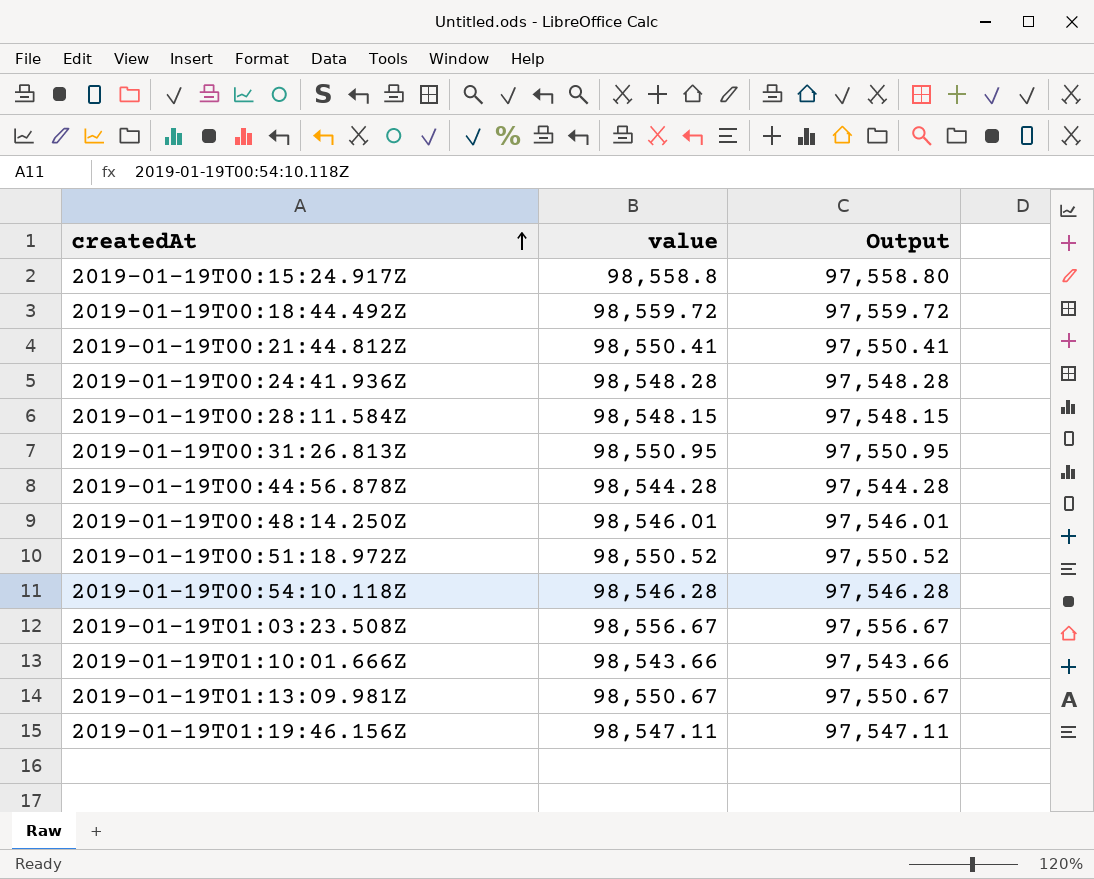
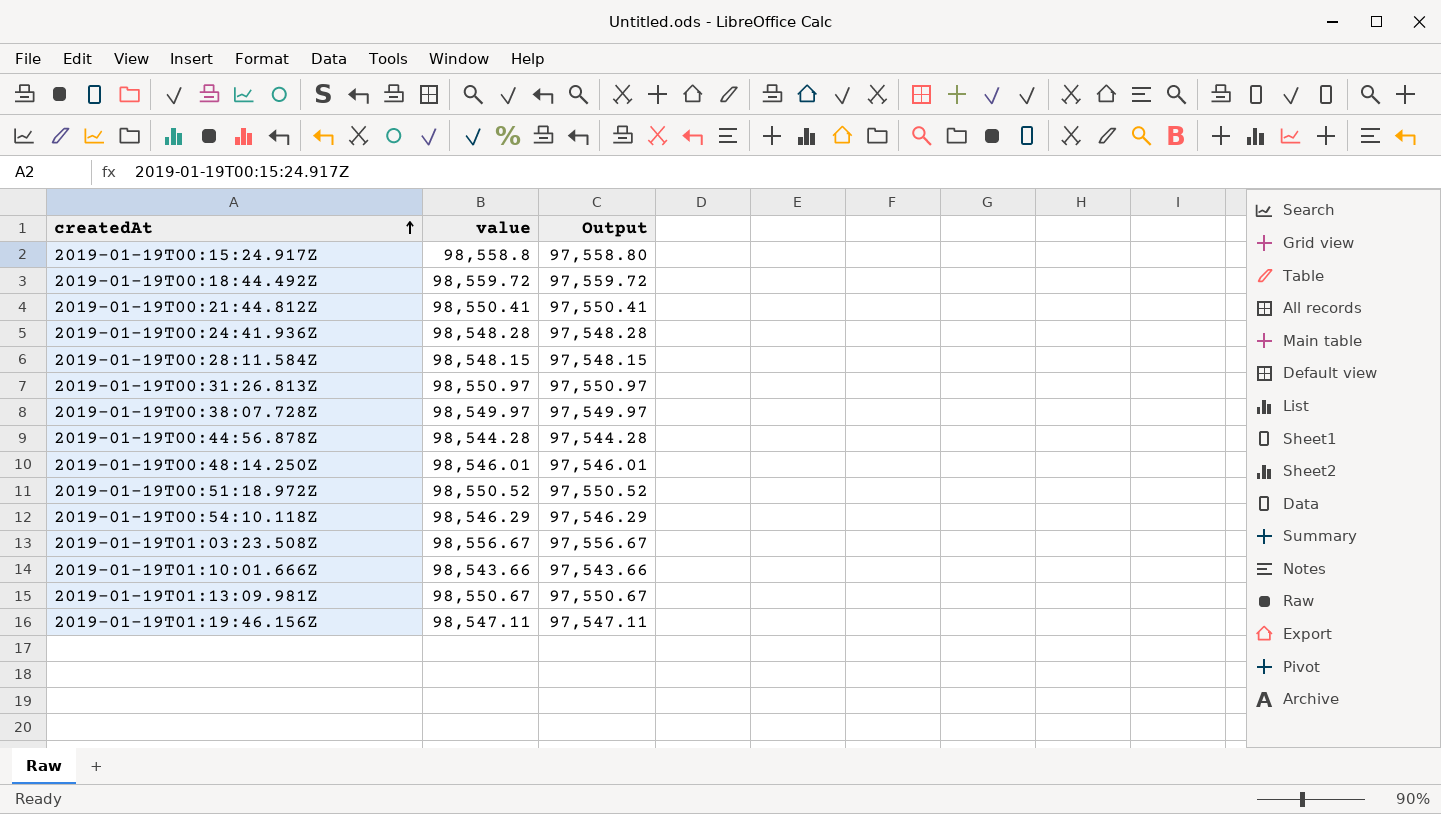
2019-01-19T00:31:26.813Z | value: 98,550.95 -> 98,550.97
2019-01-19T00:31:26.813Z | Output: 97,550.95 -> 97,550.97
row 2019-01-19T00:38:07.728Z: none -> 98,549.97 | 97,549.97
2019-01-19T00:54:10.118Z | value: 98,546.28 -> 98,546.29
2019-01-19T00:54:10.118Z | Output: 97,546.28 -> 97,546.29

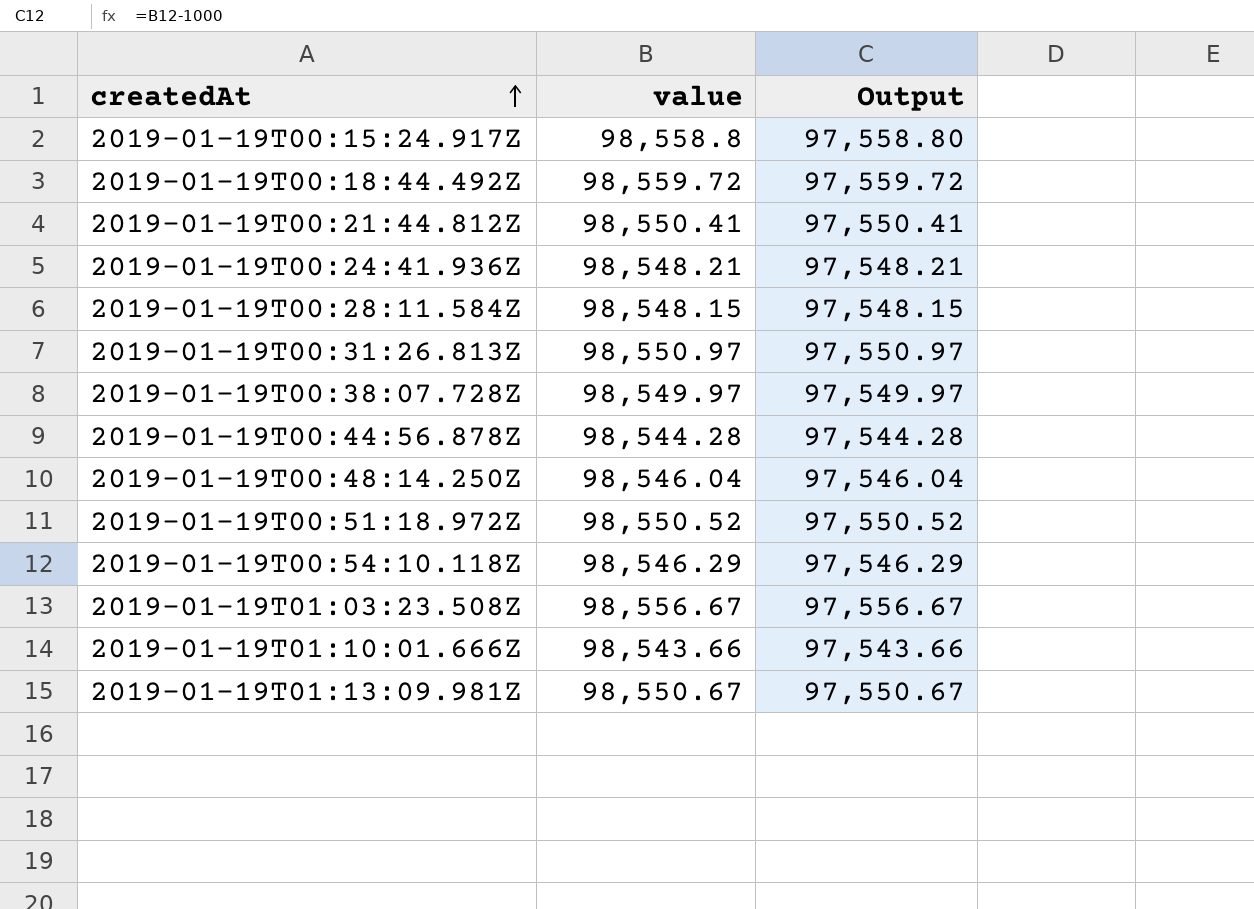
row 2019-01-19T01:19:46.156Z: 98,547.11 | 97,547.11 -> none
2019-01-19T00:24:41.936Z | value: 98,548.28 -> 98,548.21
2019-01-19T00:24:41.936Z | Output: 97,548.28 -> 97,548.21
2019-01-19T00:48:14.250Z | value: 98,546.01 -> 98,546.04
2019-01-19T00:48:14.250Z | Output: 97,546.01 -> 97,546.04

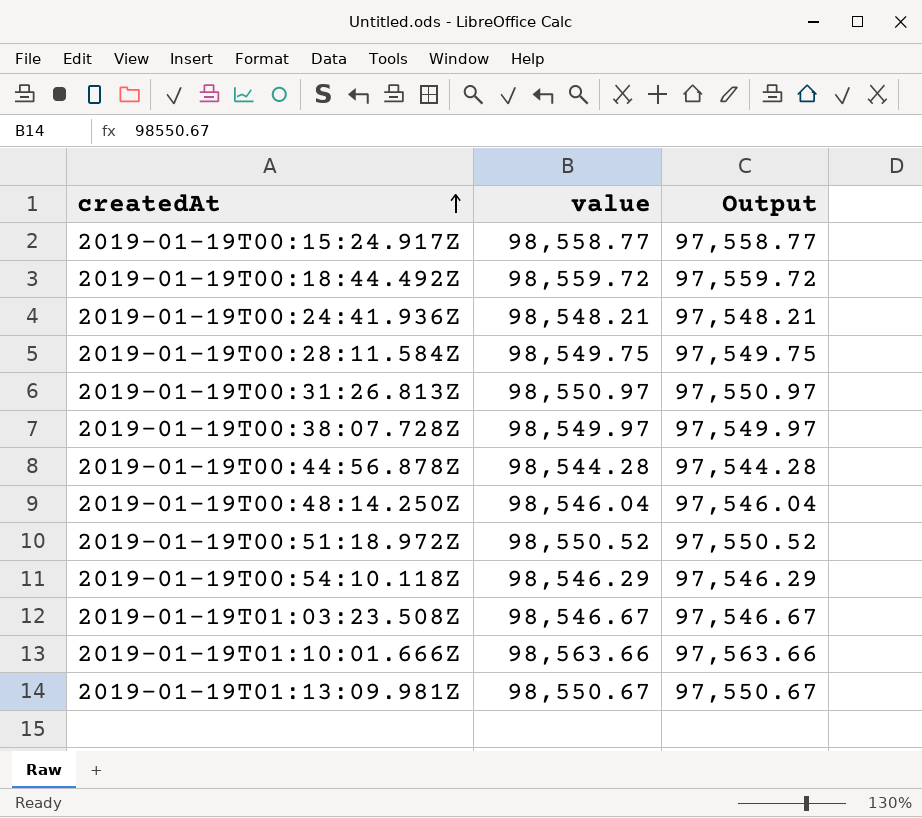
row 2019-01-19T00:21:44.812Z: 98,550.41 | 97,550.41 -> none
2019-01-19T00:15:24.917Z | value: 98,558.8 -> 98,558.77
2019-01-19T00:15:24.917Z | Output: 97,558.80 -> 97,558.77
2019-01-19T00:28:11.584Z | value: 98,548.15 -> 98,549.75
2019-01-19T00:28:11.584Z | Output: 97,548.15 -> 97,549.75
2019-01-19T01:03:23.508Z | value: 98,556.67 -> 98,546.67
2019-01-19T01:03:23.508Z | Output: 97,556.67 -> 97,546.67
2019-01-19T01:10:01.666Z | value: 98,543.66 -> 98,563.66
2019-01-19T01:10:01.666Z | Output: 97,543.66 -> 97,563.66

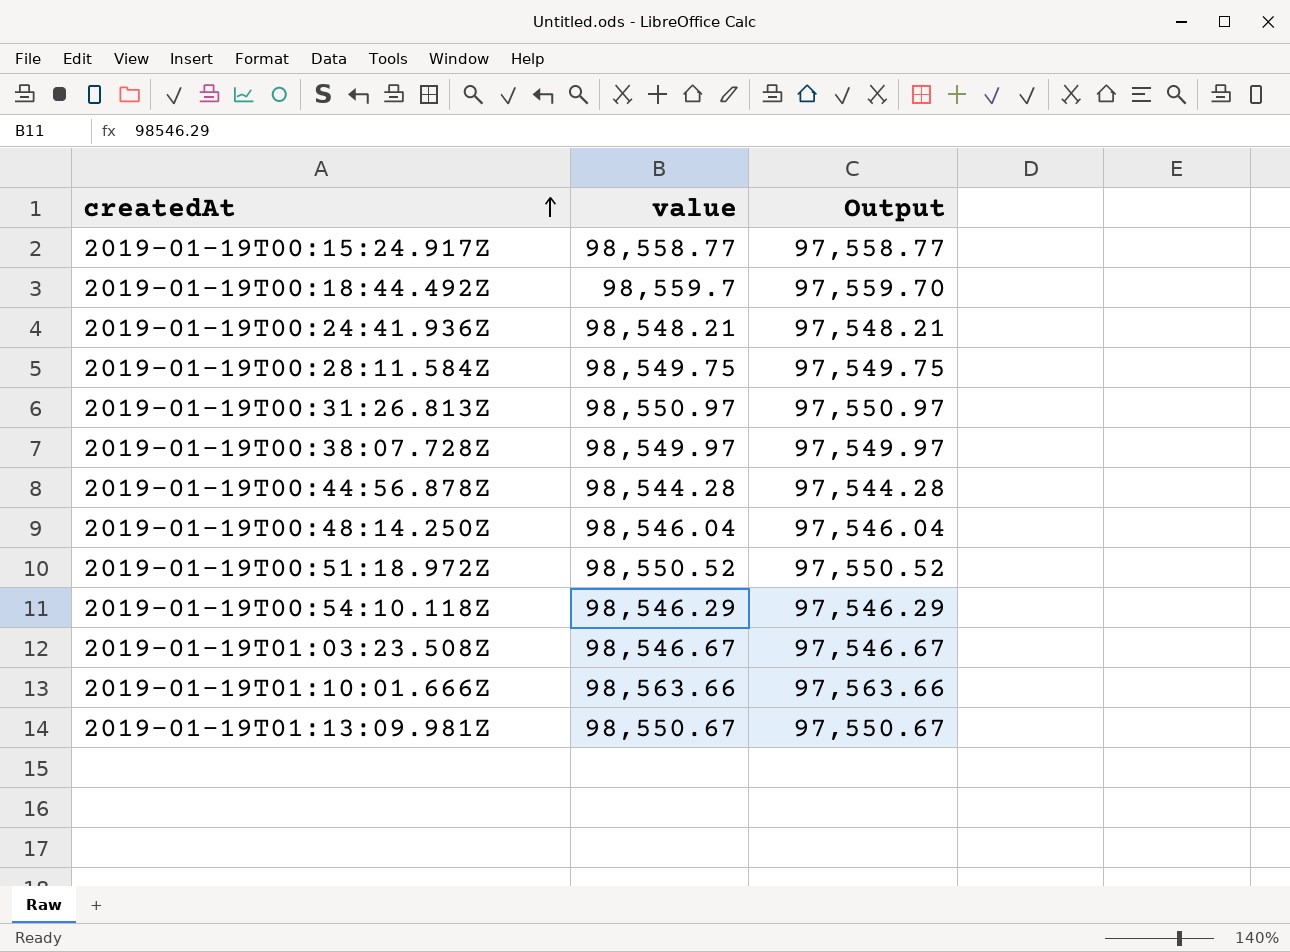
2019-01-19T00:18:44.492Z | value: 98,559.72 -> 98,559.7
2019-01-19T00:18:44.492Z | Output: 97,559.72 -> 97,559.70

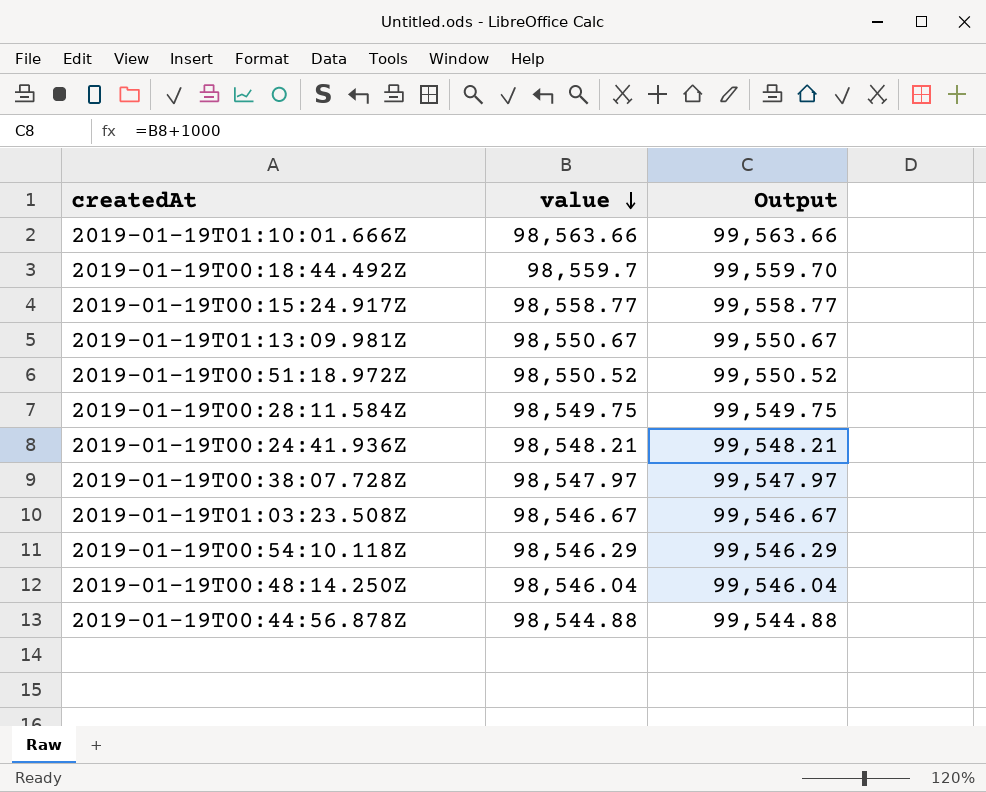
row order: createdAt ascending -> value descending
column Output | formula: [value] - 1000 -> [value] + 1000
row 2019-01-19T00:31:26.813Z: 98,550.97 | 97,550.97 -> none
2019-01-19T00:38:07.728Z | value: 98,549.97 -> 98,547.97
2019-01-19T00:44:56.878Z | value: 98,544.28 -> 98,544.88

